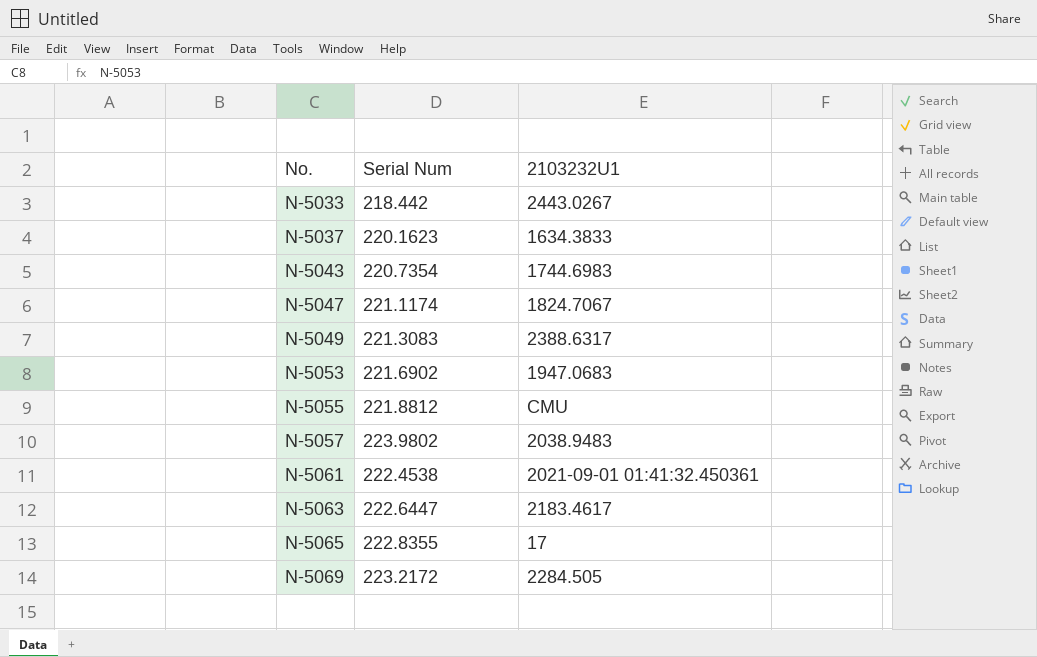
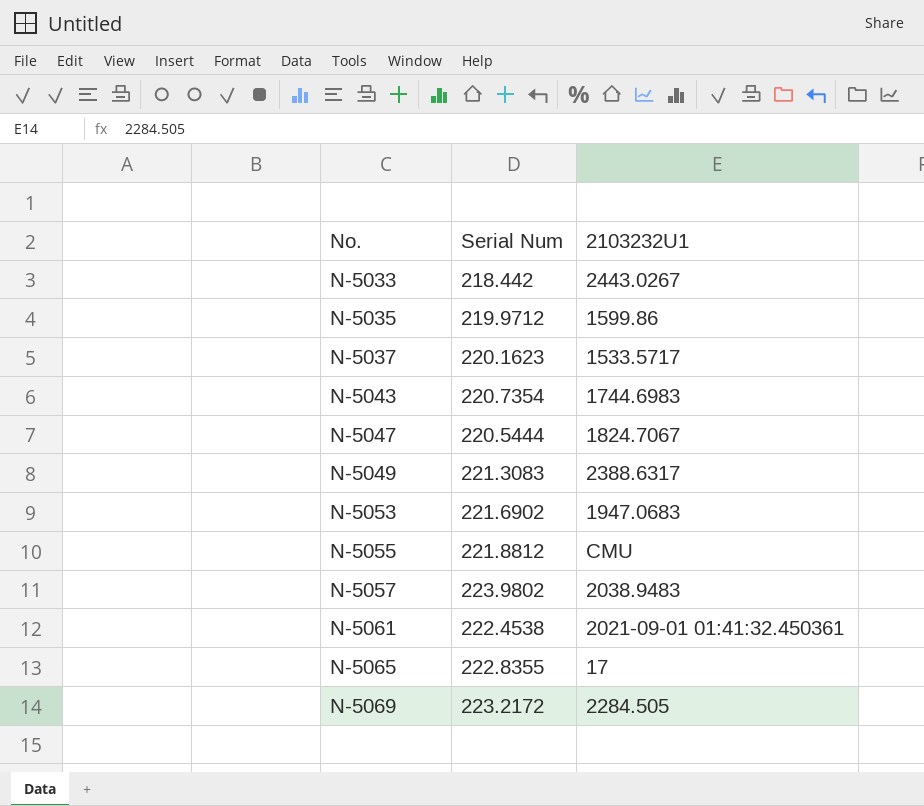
row N-5063: 222.6447 | 2183.4617 -> none
row N-5035: none -> 219.9712 | 1599.86
N-5037 | 2103232U1: 1634.3833 -> 1533.5717
N-5047 | Serial Num: 221.1174 -> 220.5444

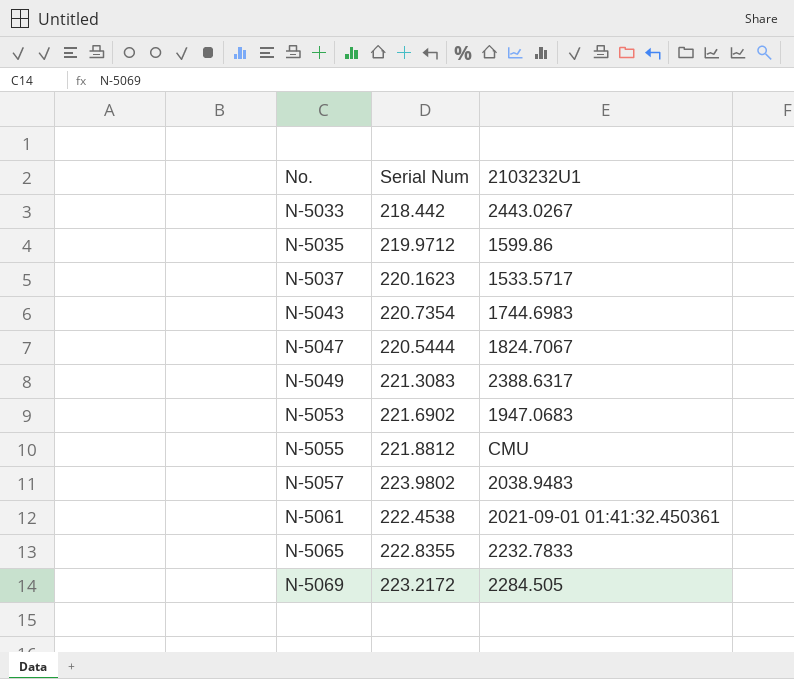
N-5065 | 2103232U1: 17 -> 2232.7833

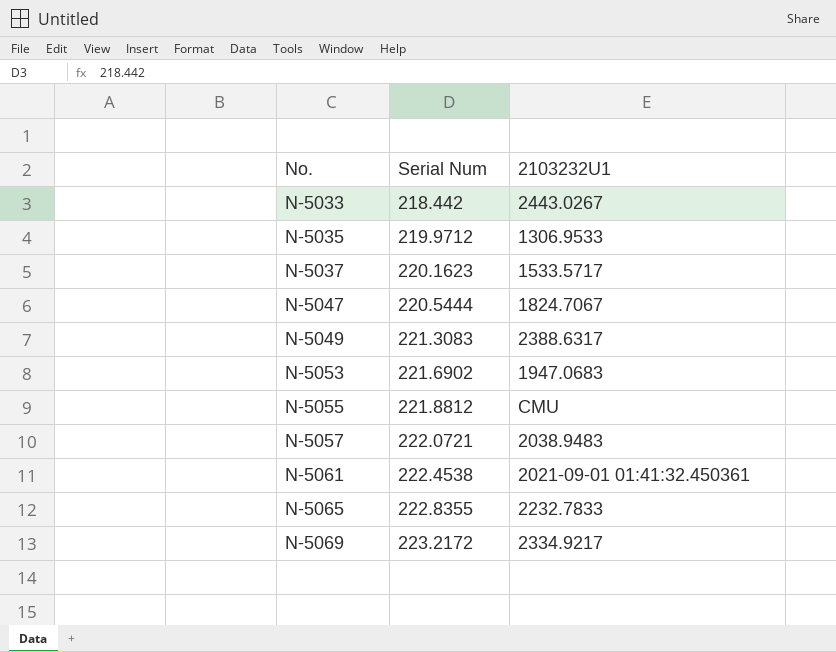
row N-5043: 220.7354 | 1744.6983 -> none
N-5035 | 2103232U1: 1599.86 -> 1306.9533
N-5057 | Serial Num: 223.9802 -> 222.0721
N-5069 | 2103232U1: 2284.505 -> 2334.9217

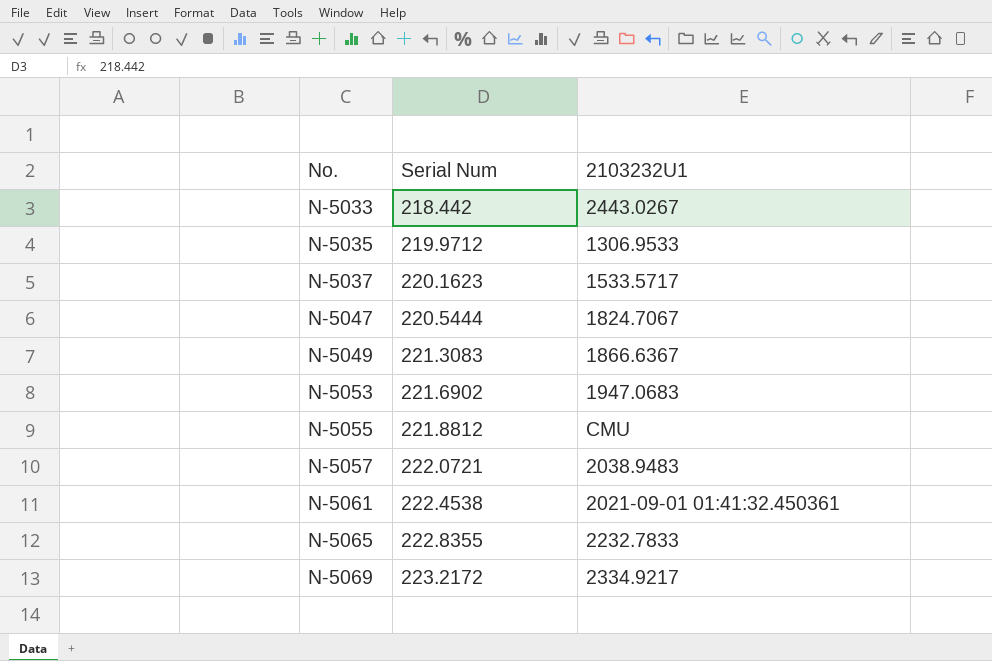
N-5049 | 2103232U1: 2388.6317 -> 1866.6367

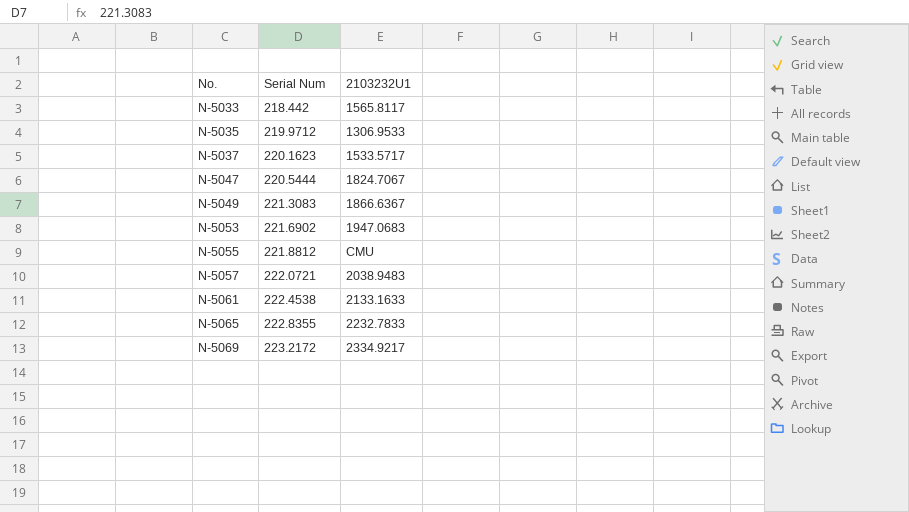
N-5033 | 2103232U1: 2443.0267 -> 1565.8117
N-5061 | 2103232U1: 2021-09-01 01:41:32.450361 -> 2133.1633

